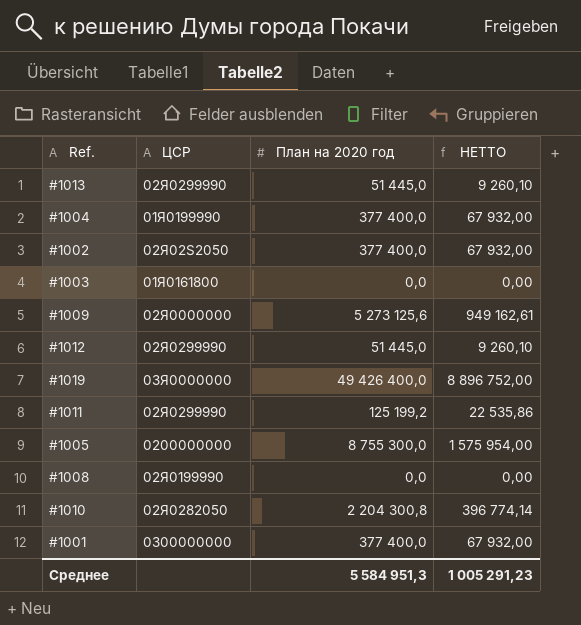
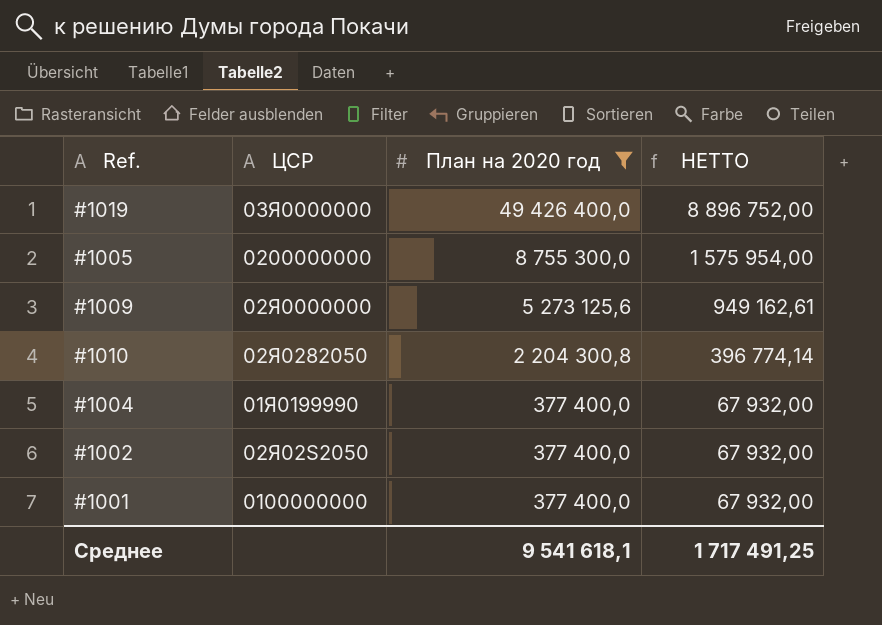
filter: none -> План на 2020 год >= 377 400,0
row order: none -> План на 2020 год descending
#1001 | ЦСР: 0300000000 -> 0100000000
Среднее | План на 2020 год: 5 584 951,3 -> 9 541 618,1
Среднее | НЕТТО: 1 005 291,23 -> 1 717 491,25

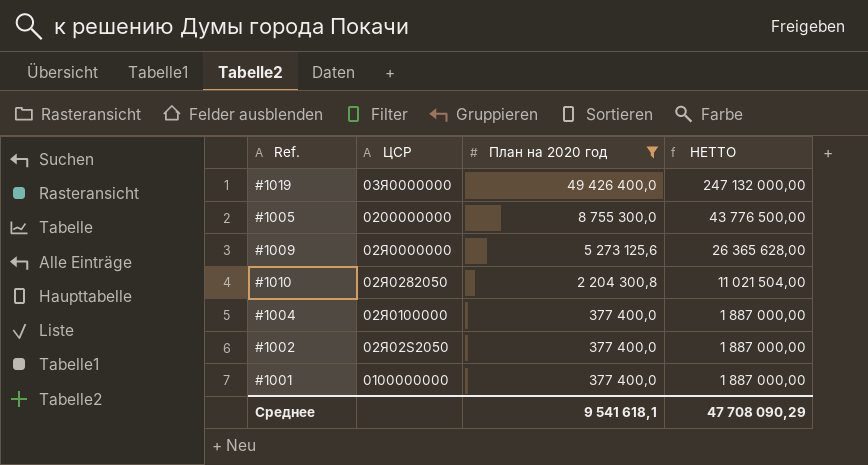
column НЕТТО | formula: [План на 2020 год] * 0,18 -> [План на 2020 год] * 5
#1004 | ЦСР: 01Я0199990 -> 02Я0100000
Среднее | НЕТТО: 1 717 491,25 -> 47 708 090,29

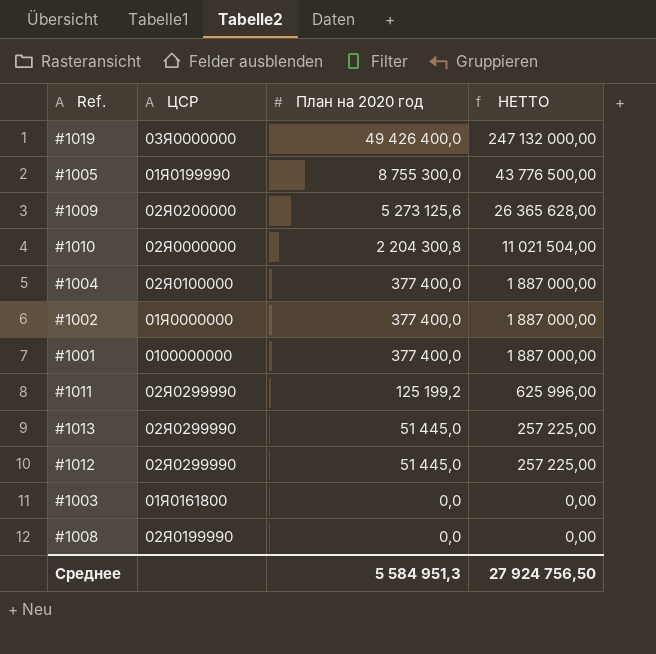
filter: План на 2020 год >= 377 400,0 -> none
#1005 | ЦСР: 0200000000 -> 01Я0199990
#1009 | ЦСР: 02Я0000000 -> 02Я0200000
#1010 | ЦСР: 02Я0282050 -> 02Я0000000
#1002 | ЦСР: 02Я02S2050 -> 01Я0000000
Среднее | План на 2020 год: 9 541 618,1 -> 5 584 951,3
Среднее | НЕТТО: 47 708 090,29 -> 27 924 756,50

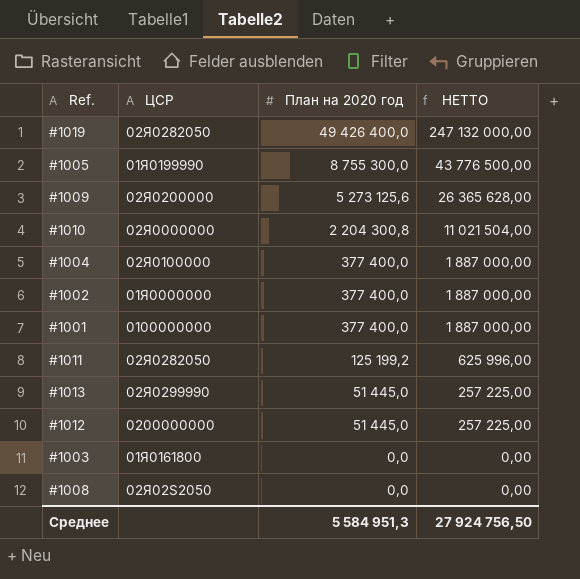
#1019 | ЦСР: 03Я0000000 -> 02Я0282050
#1011 | ЦСР: 02Я0299990 -> 02Я0282050
#1012 | ЦСР: 02Я0299990 -> 0200000000
#1008 | ЦСР: 02Я0199990 -> 02Я02S2050

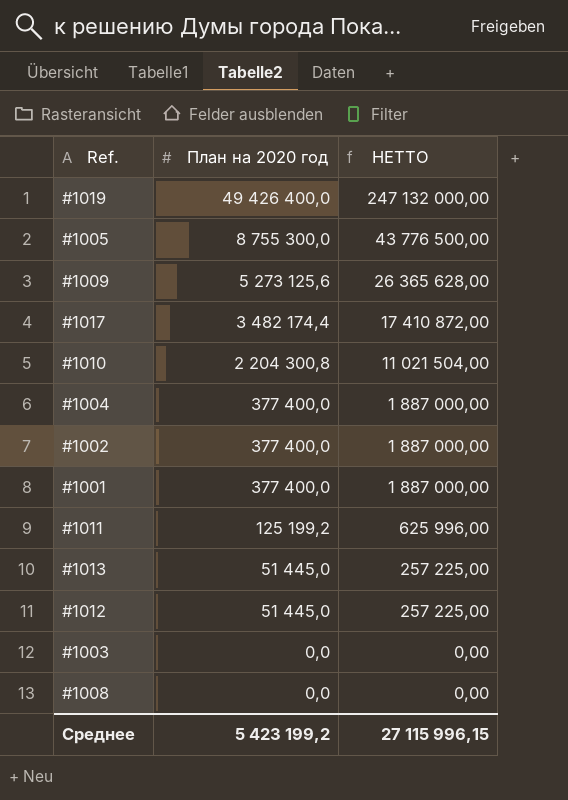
column ЦСР | position: 2 -> none
row #1017: none -> 3 482 174,4 | 17 410 872,00
Среднее | План на 2020 год: 5 584 951,3 -> 5 423 199,2
Среднее | НЕТТО: 27 924 756,50 -> 27 115 996,15

